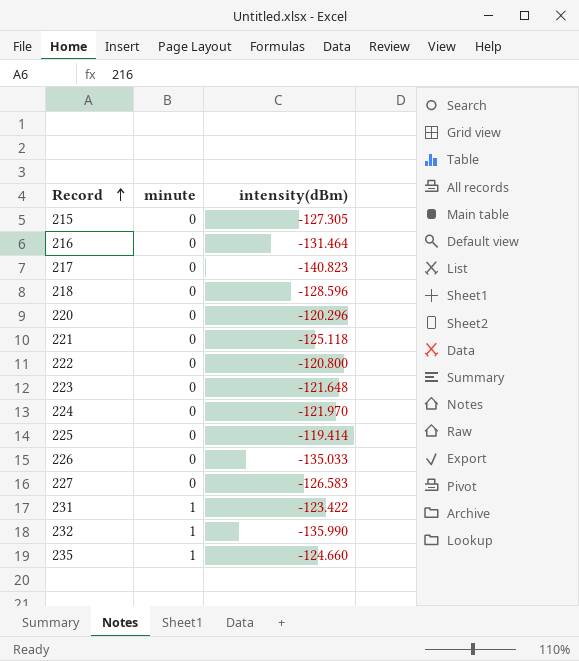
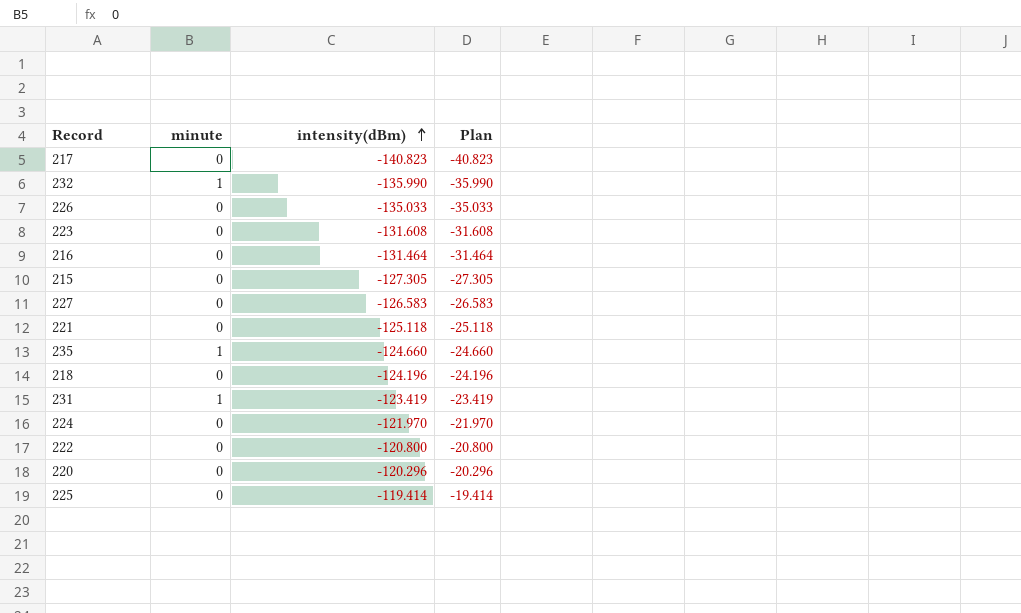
row order: Record ascending -> intensity(dBm) ascending
column Plan | formula: none -> [intensity(dBm)] + 100
223 | intensity(dBm): -121.648 -> -131.608
218 | intensity(dBm): -128.596 -> -124.196
231 | intensity(dBm): -123.422 -> -123.419

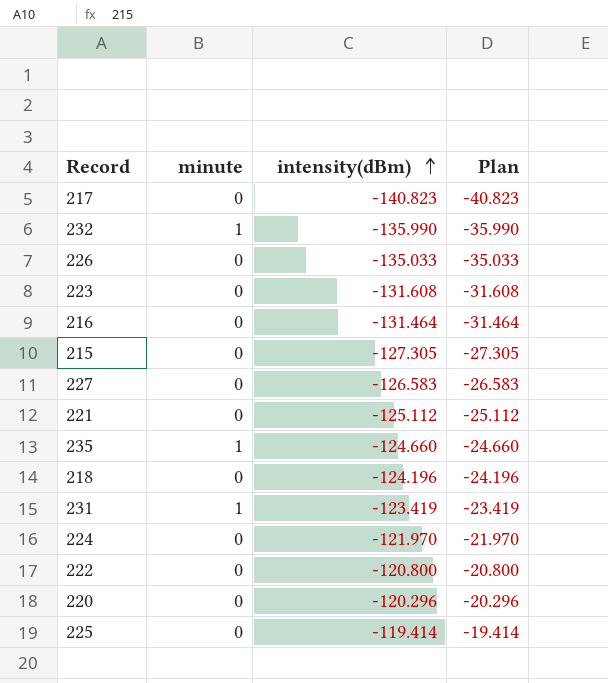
221 | intensity(dBm): -125.118 -> -125.112
221 | Plan: -25.118 -> -25.112

